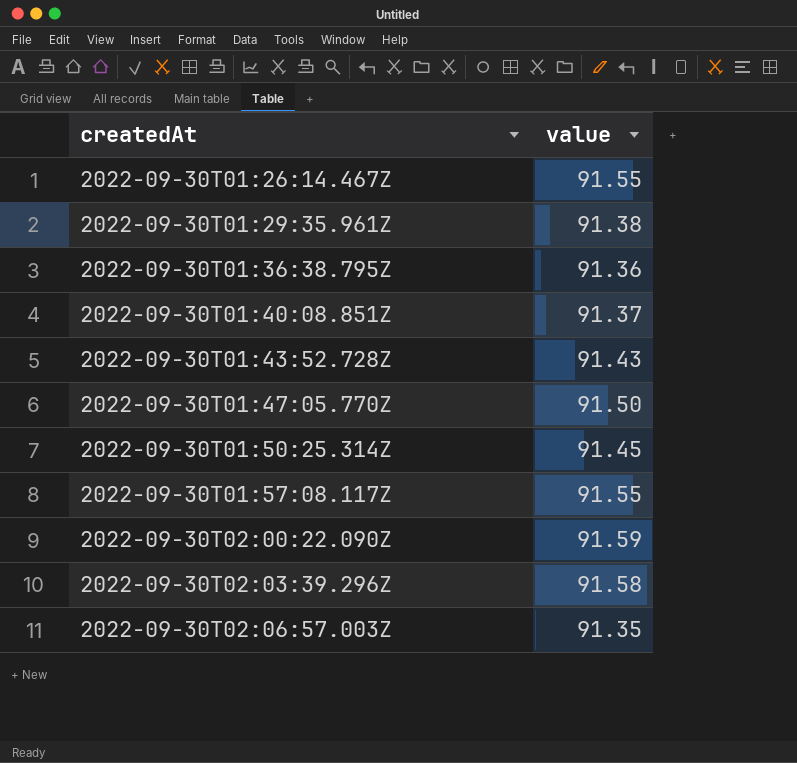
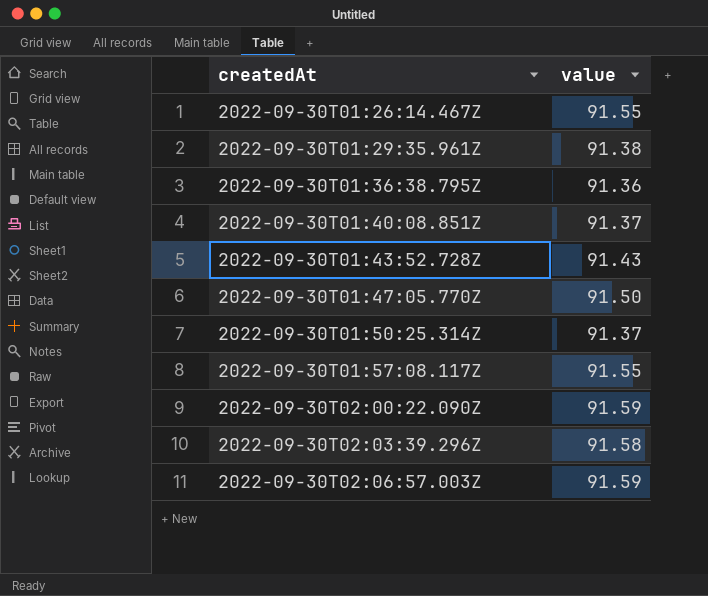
2022-09-30T01:50:25.314Z | value: 91.45 -> 91.37
2022-09-30T02:06:57.003Z | value: 91.35 -> 91.59

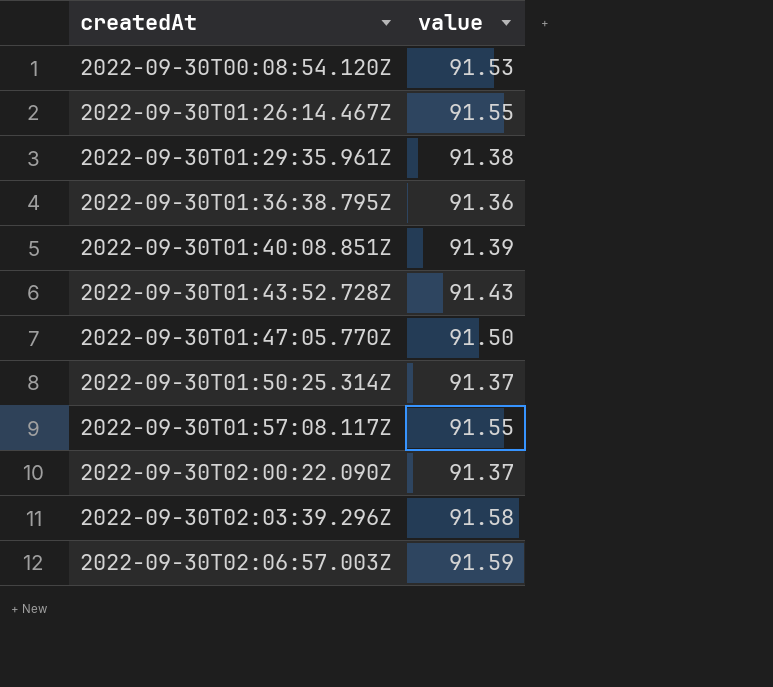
row 2022-09-30T00:08:54.120Z: none -> 91.53
2022-09-30T01:40:08.851Z | value: 91.37 -> 91.39
2022-09-30T02:00:22.090Z | value: 91.59 -> 91.37

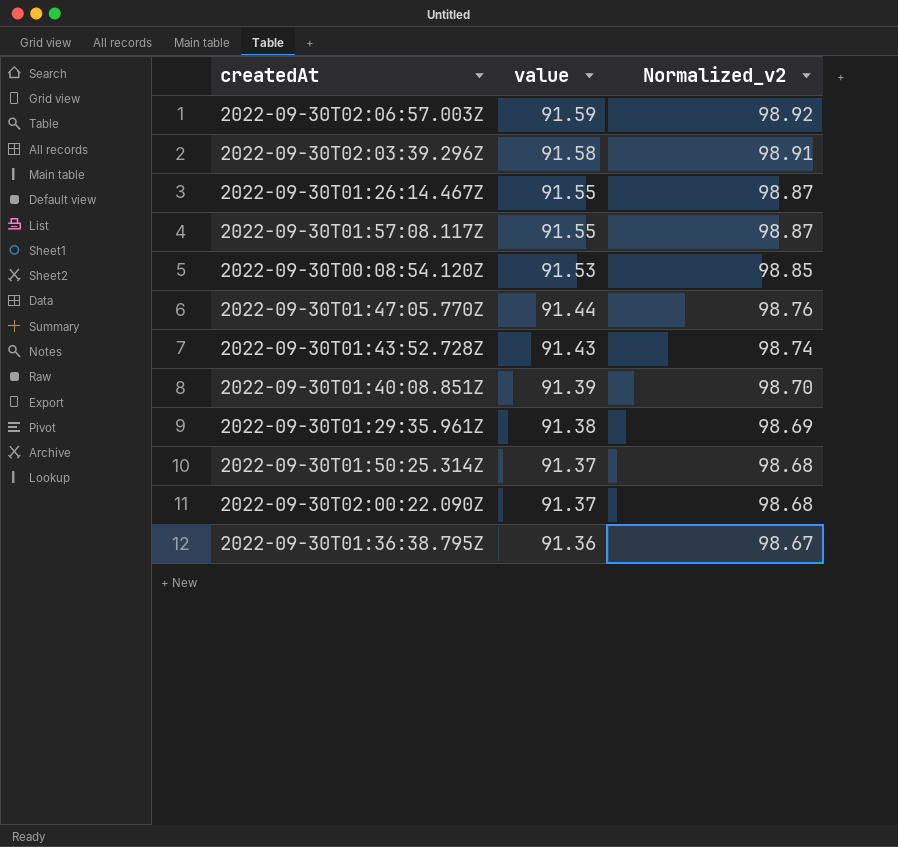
row order: createdAt ascending -> value descending
column Normalized_v2 | formula: none -> [value] * 1.08
2022-09-30T01:47:05.770Z | value: 91.50 -> 91.44

